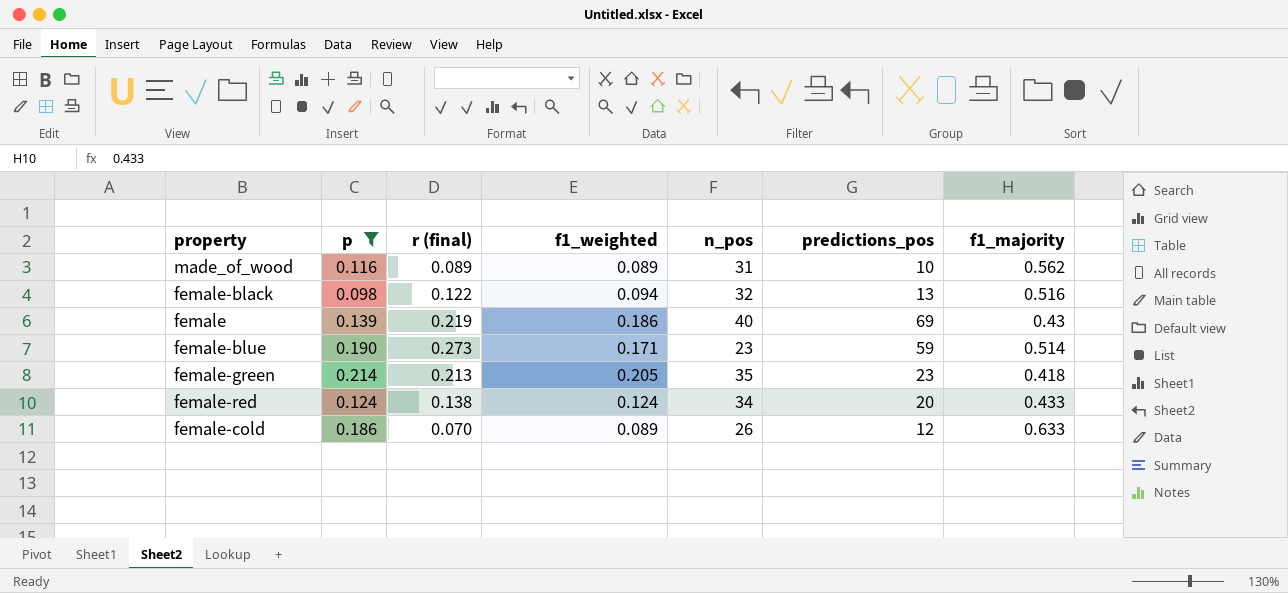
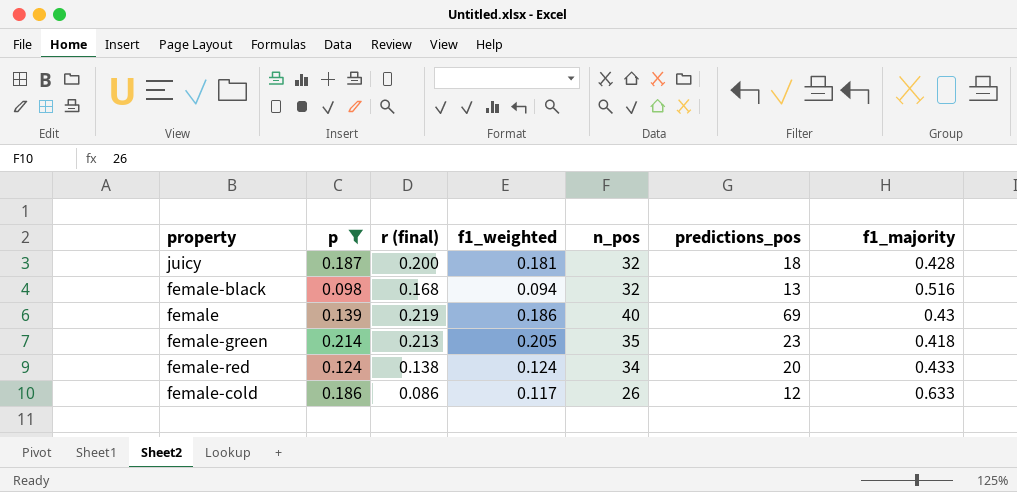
row made_of_wood: 0.116 | 0.089 | 0.089 | 31 | 10 | 0.562 -> none
row female-blue: 0.190 | 0.273 | 0.171 | 23 | 59 | 0.514 -> none
row juicy: none -> 0.187 | 0.200 | 0.181 | 32 | 18 | 0.428
female-black | r (final): 0.122 -> 0.168
female-cold | r (final): 0.070 -> 0.086
female-cold | f1_weighted: 0.089 -> 0.117

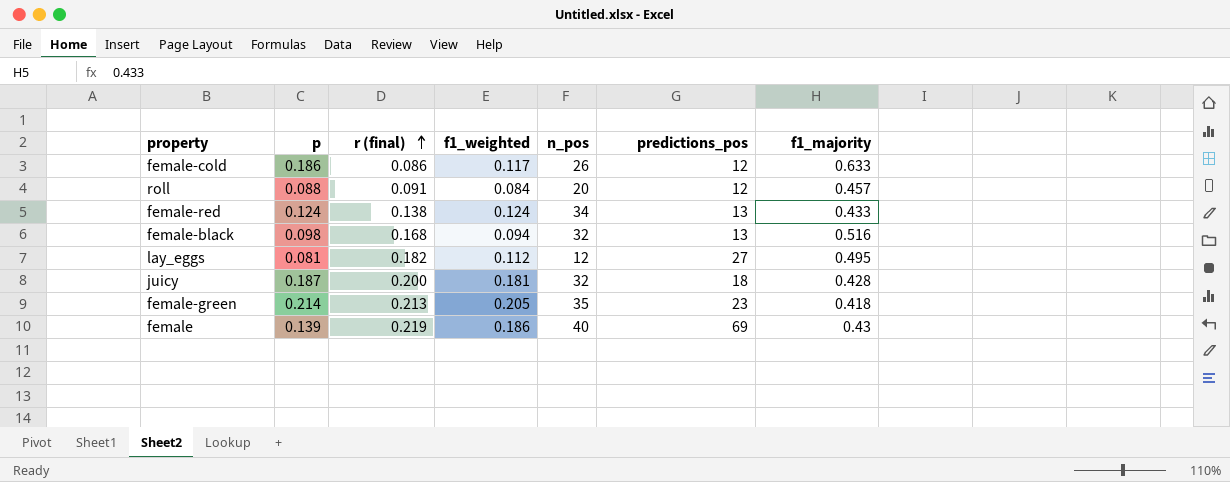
filter: p >= 0.098 -> none
row order: none -> r (final) ascending
female-red | predictions_pos: 20 -> 13

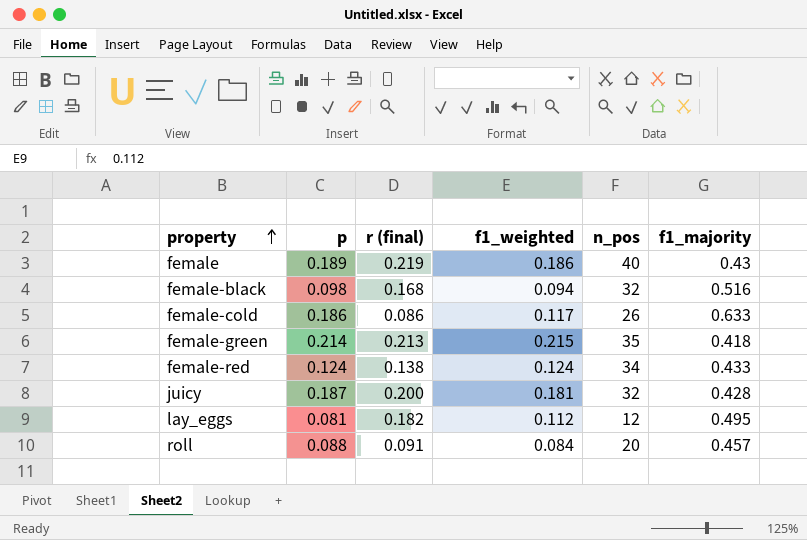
row order: r (final) ascending -> property ascending
column predictions_pos | position: 6 -> none
female | p: 0.139 -> 0.189
female-green | f1_weighted: 0.205 -> 0.215

